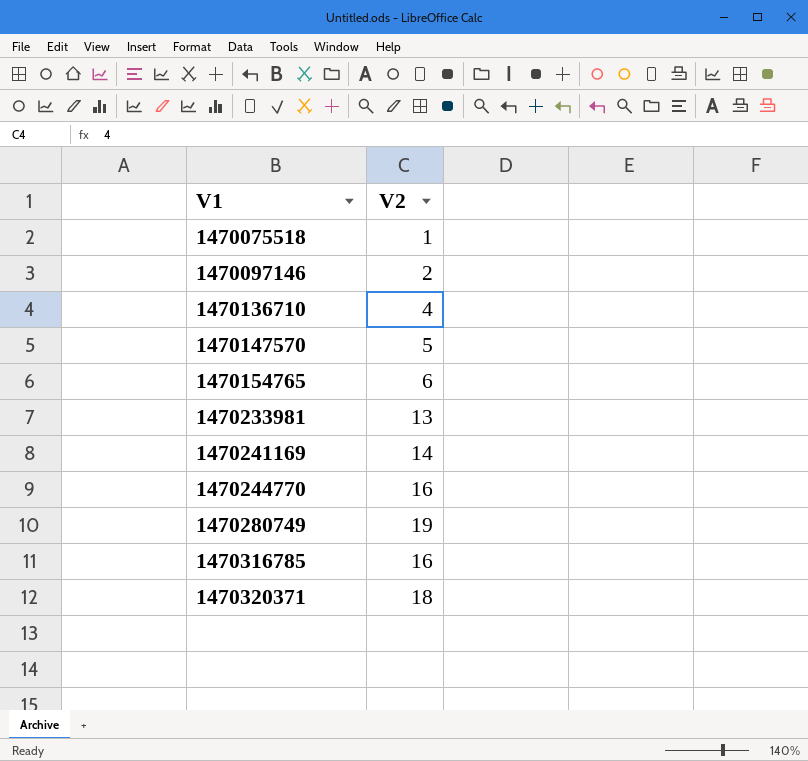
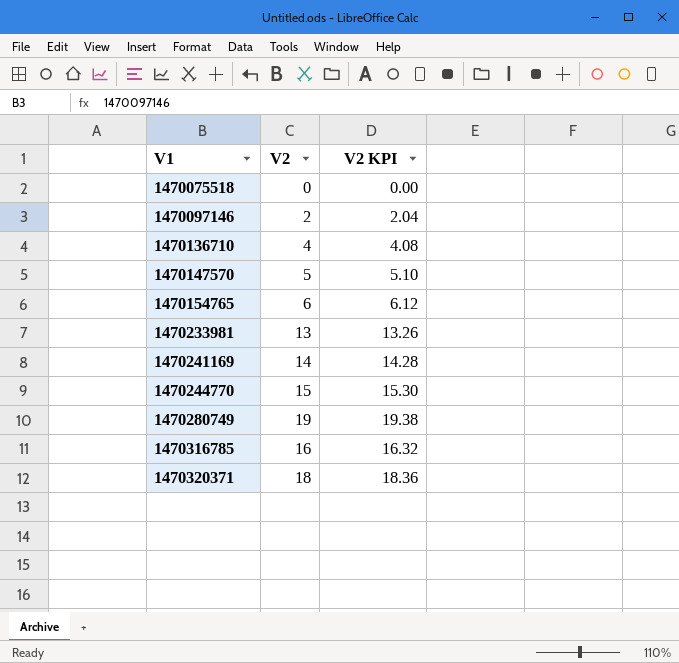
column V2 KPI | formula: none -> [V2] * 1.02
1470075518 | V2: 1 -> 0
1470244770 | V2: 16 -> 15

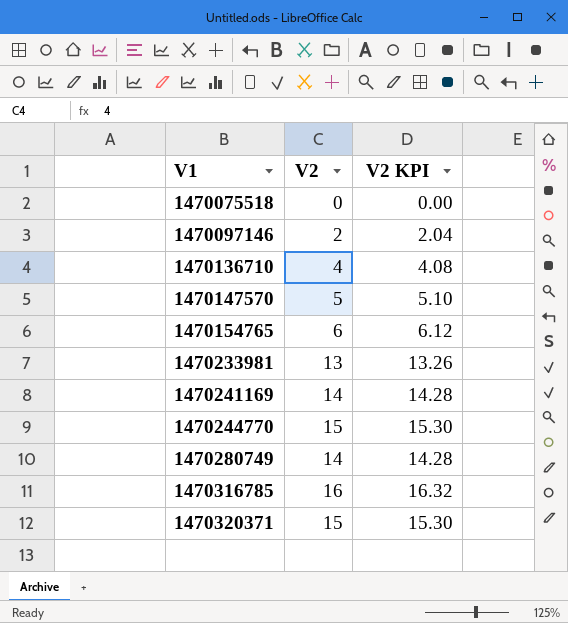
1470280749 | V2: 19 -> 14
1470280749 | V2 KPI: 19.38 -> 14.28
1470320371 | V2: 18 -> 15
1470320371 | V2 KPI: 18.36 -> 15.30

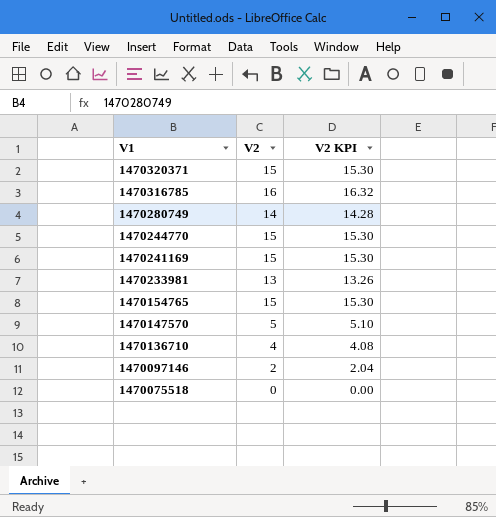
row order: V1 ascending -> V1 descending
1470241169 | V2: 14 -> 15
1470241169 | V2 KPI: 14.28 -> 15.30
1470154765 | V2: 6 -> 15
1470154765 | V2 KPI: 6.12 -> 15.30

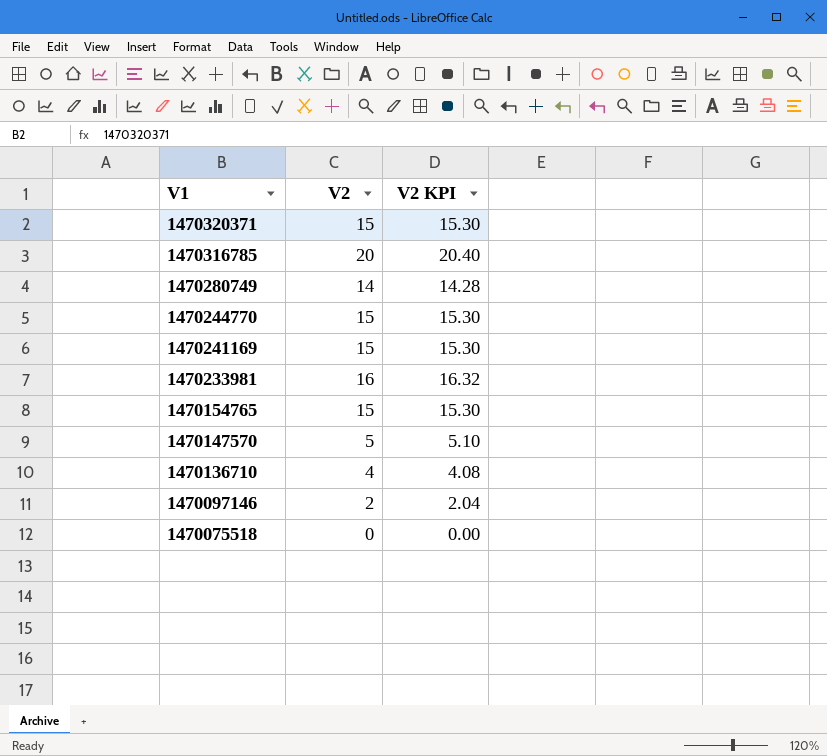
1470316785 | V2: 16 -> 20
1470316785 | V2 KPI: 16.32 -> 20.40
1470233981 | V2: 13 -> 16
1470233981 | V2 KPI: 13.26 -> 16.32

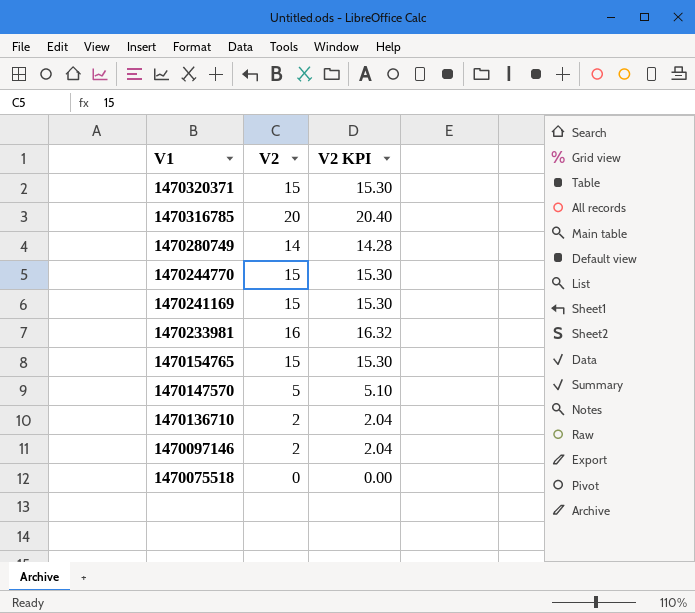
1470136710 | V2: 4 -> 2
1470136710 | V2 KPI: 4.08 -> 2.04

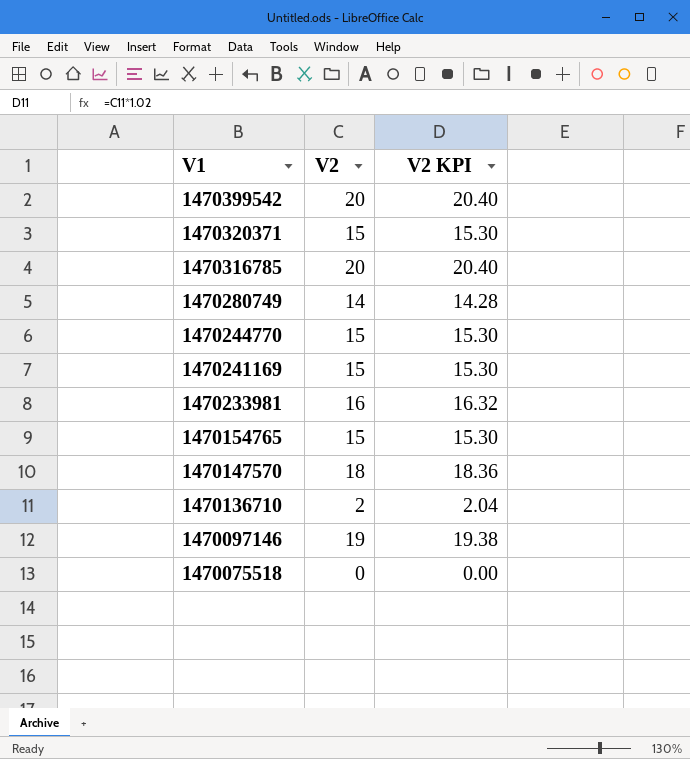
row 1470399542: none -> 20 | 20.40
1470147570 | V2: 5 -> 18
1470147570 | V2 KPI: 5.10 -> 18.36
1470097146 | V2: 2 -> 19
1470097146 | V2 KPI: 2.04 -> 19.38

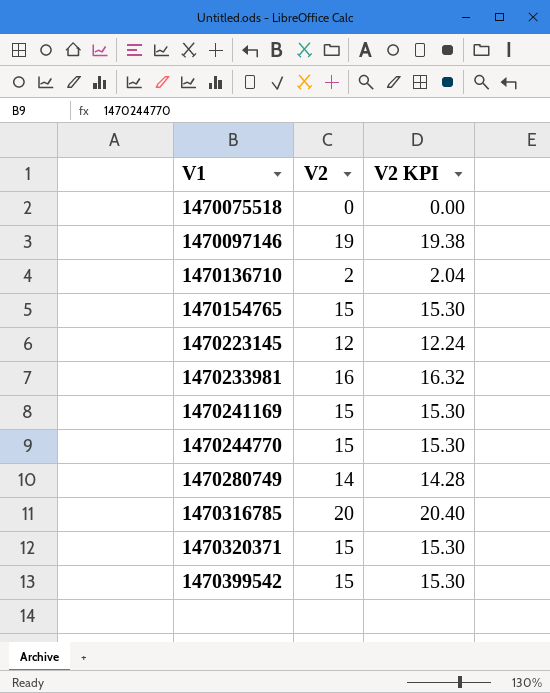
row order: V1 descending -> V1 ascending
row 1470147570: 18 | 18.36 -> none
row 1470223145: none -> 12 | 12.24
1470399542 | V2: 20 -> 15
1470399542 | V2 KPI: 20.40 -> 15.30

